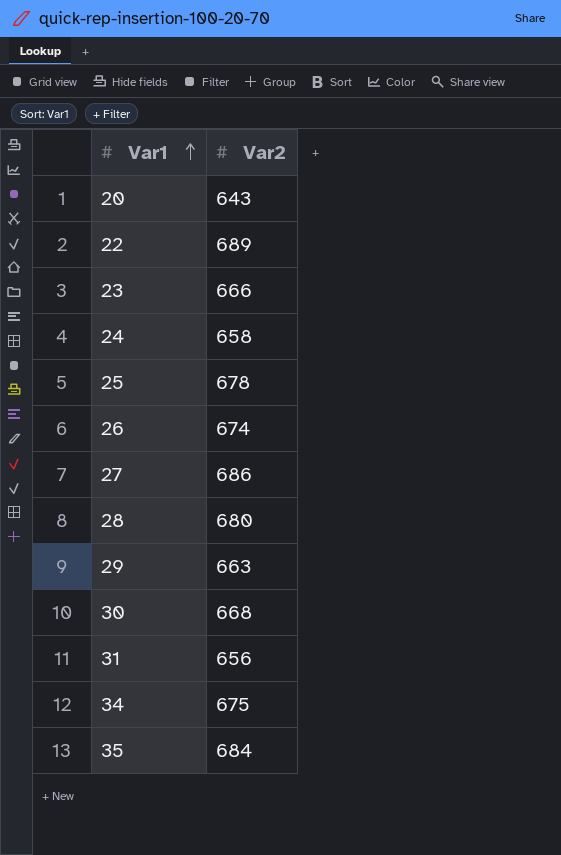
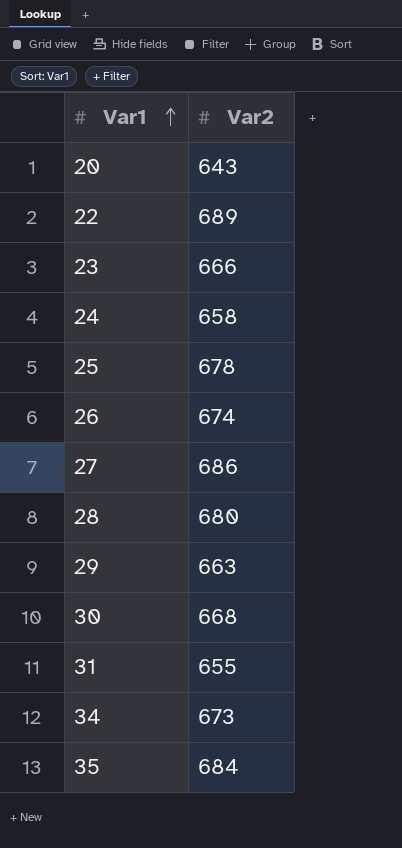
31 | Var2: 656 -> 655
34 | Var2: 675 -> 673

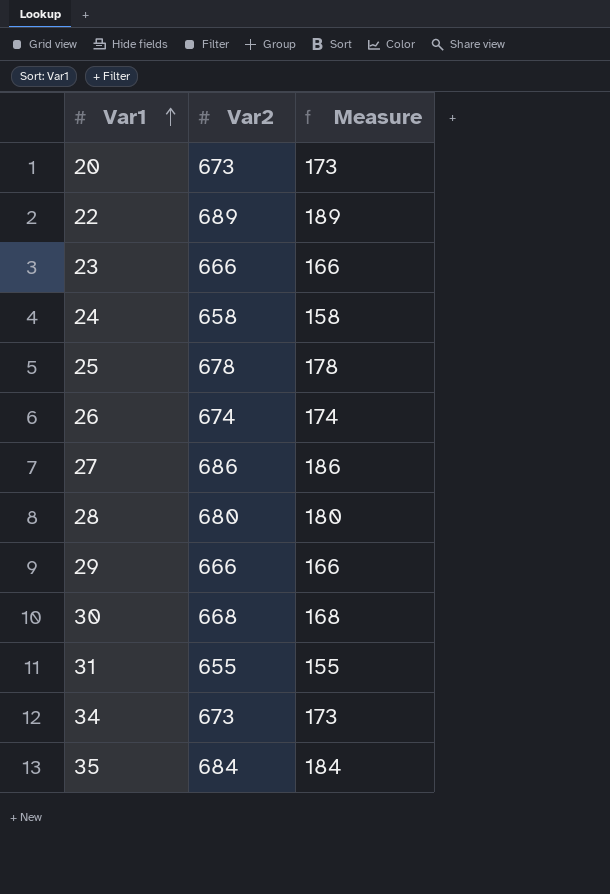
column Measure | formula: none -> [Var2] - 500
20 | Var2: 643 -> 673
29 | Var2: 663 -> 666

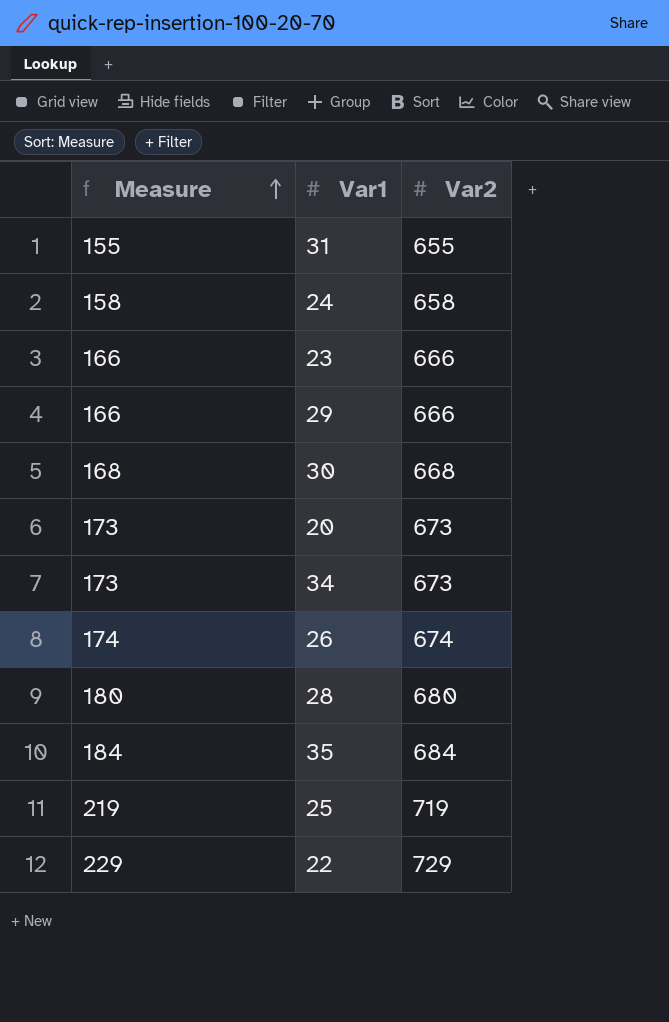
row order: Var1 ascending -> Measure ascending
column Measure | position: 3 -> 1
row 27: 686 | 186 -> none
25 | Measure: 178 -> 219
25 | Var2: 678 -> 719
22 | Measure: 189 -> 229
22 | Var2: 689 -> 729

